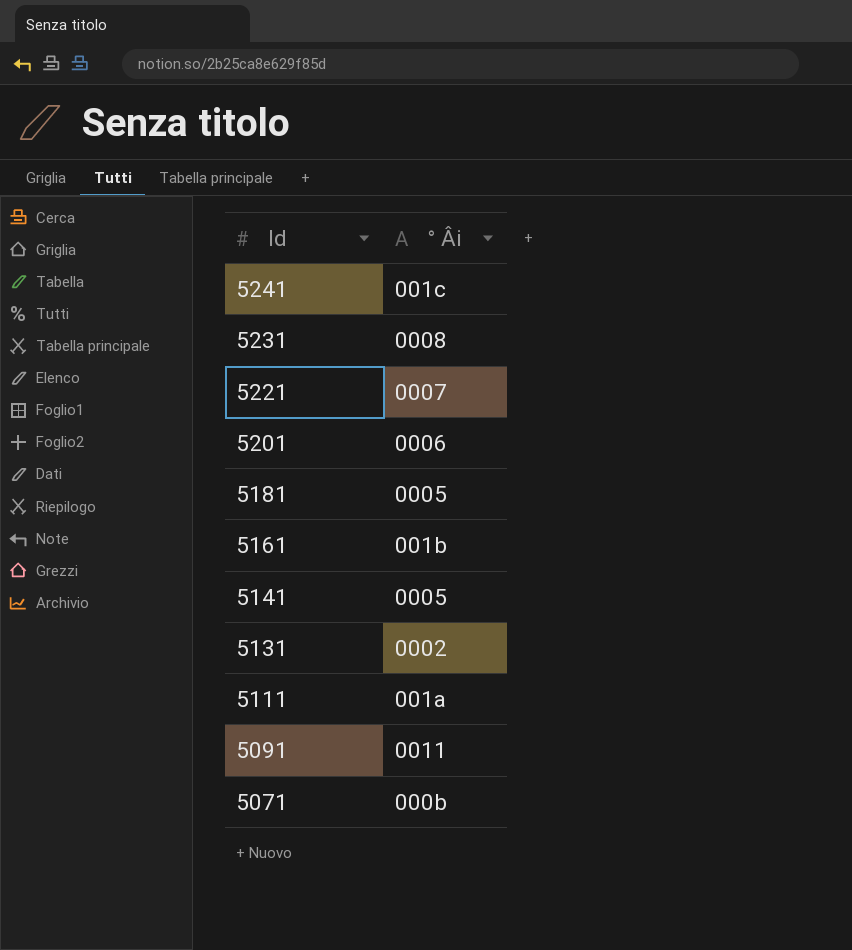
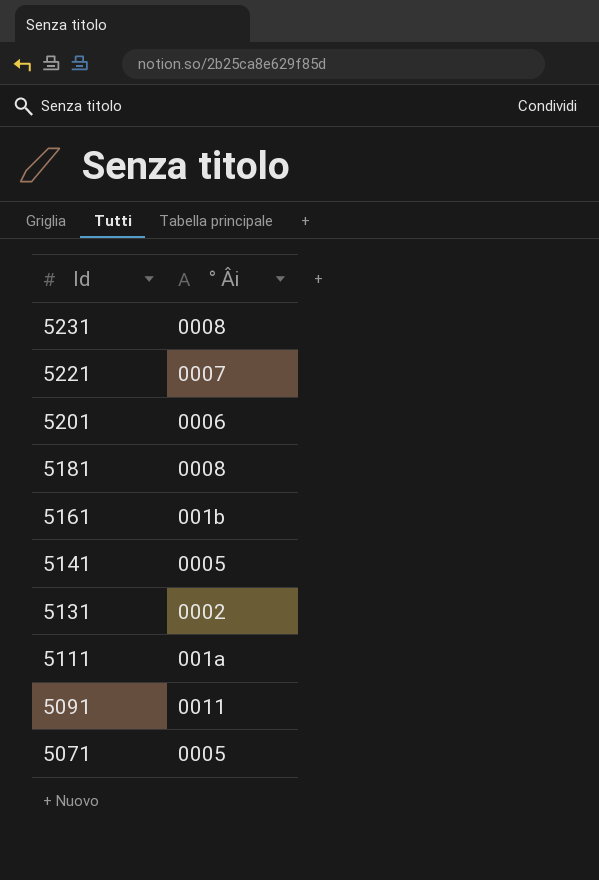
row 5241: 001c -> none
5181 | ° Âi: 0005 -> 0008
5071 | ° Âi: 000b -> 0005

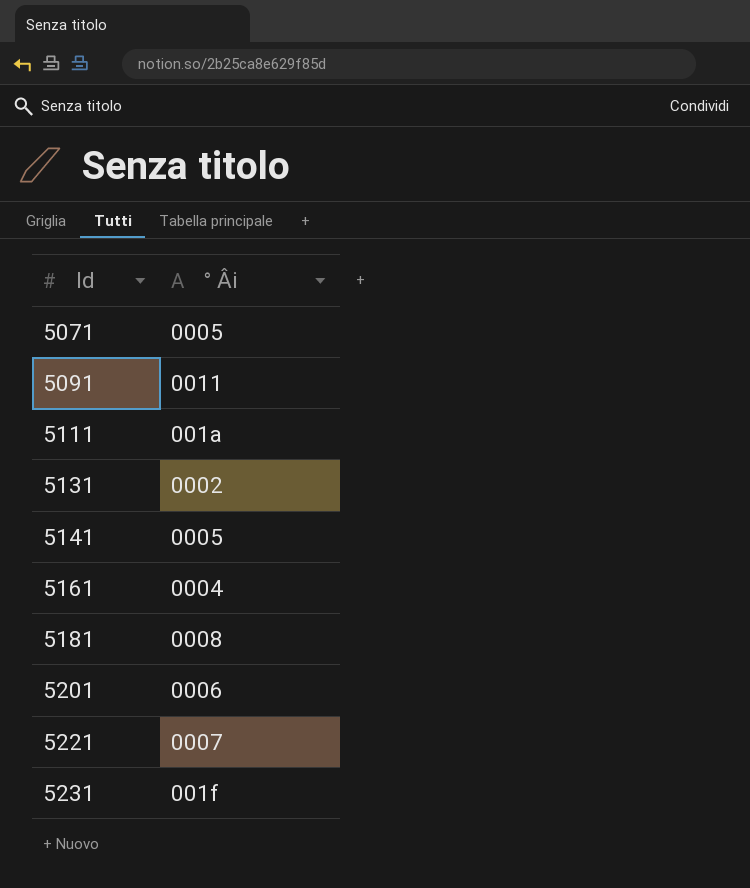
row order: Id descending -> Id ascending
5161 | ° Âi: 001b -> 0004
5231 | ° Âi: 0008 -> 001f

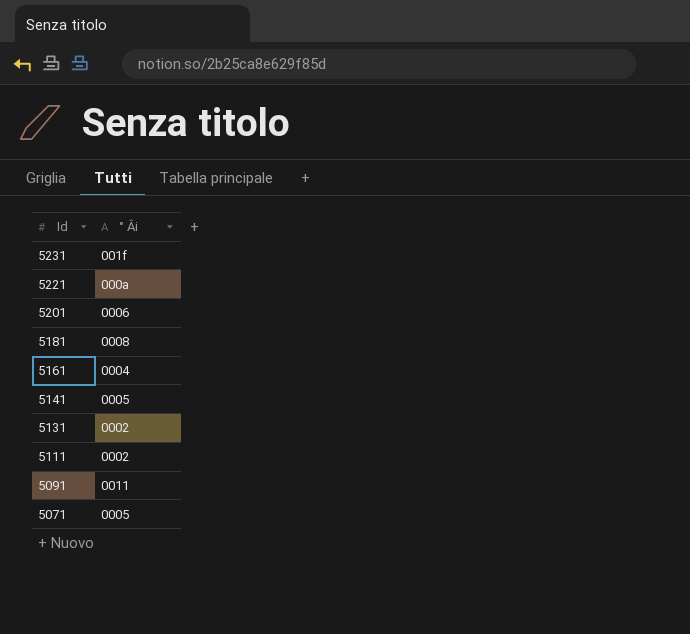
row order: Id ascending -> Id descending
5221 | ° Âi: 0007 -> 000a
5111 | ° Âi: 001a -> 0002

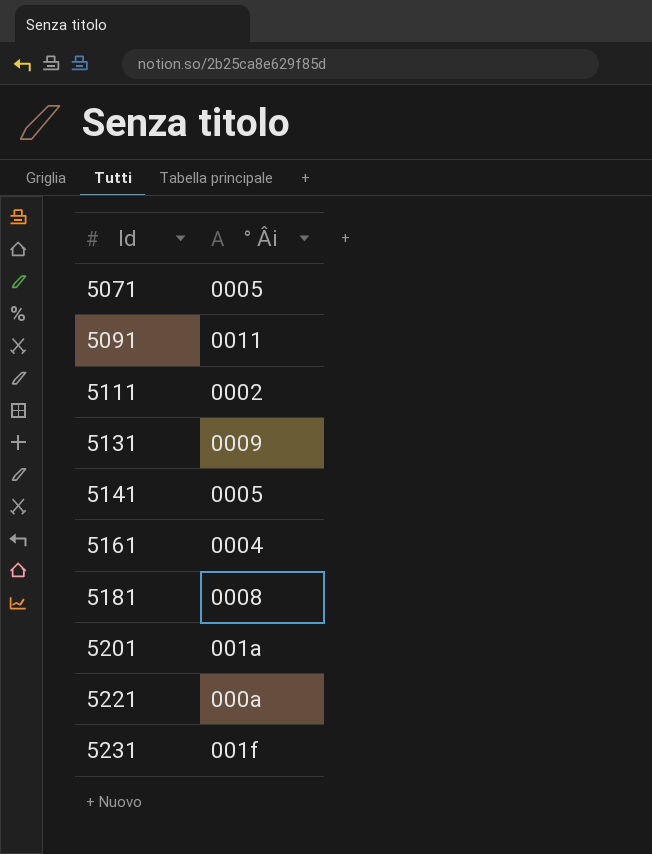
row order: Id descending -> Id ascending
5131 | ° Âi: 0002 -> 0009
5201 | ° Âi: 0006 -> 001a

